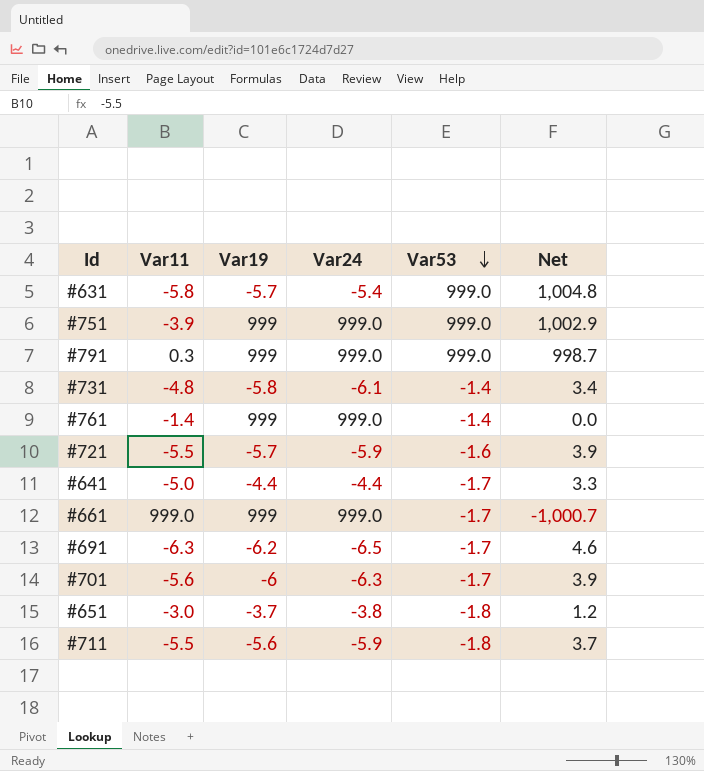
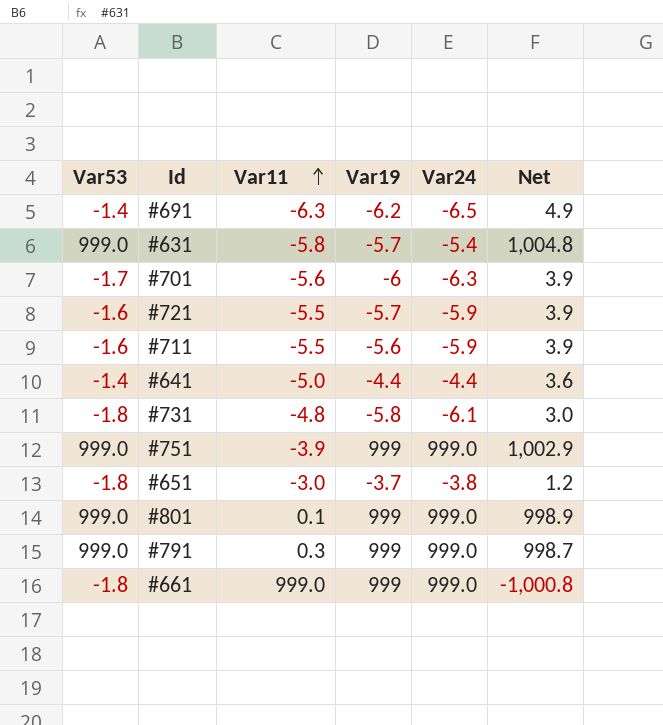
row order: Var53 descending -> Var11 ascending
column Var53 | position: 5 -> 1
row #761: -1.4 | 999 | 999.0 | -1.4 | 0.0 -> none
#691 | Var53: -1.7 -> -1.4
#691 | Net: 4.6 -> 4.9
#711 | Var53: -1.8 -> -1.6
#711 | Net: 3.7 -> 3.9
#641 | Var53: -1.7 -> -1.4
#641 | Net: 3.3 -> 3.6
#731 | Var53: -1.4 -> -1.8
#731 | Net: 3.4 -> 3.0
row #801: none -> 999.0 | 0.1 | 999 | 999.0 | 998.9
#661 | Var53: -1.7 -> -1.8
#661 | Net: -1,000.7 -> -1,000.8

